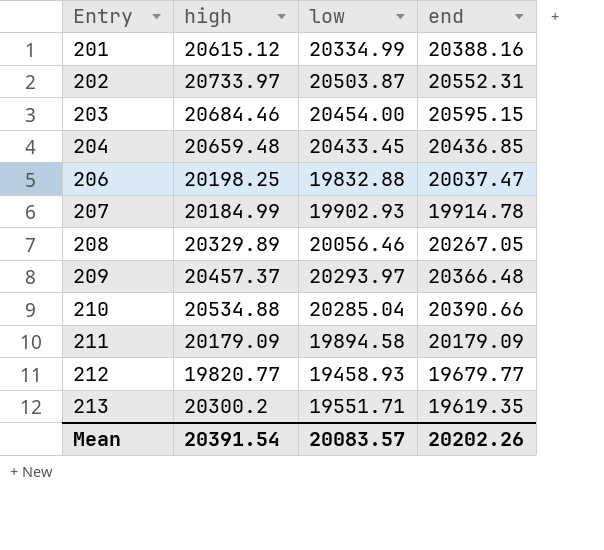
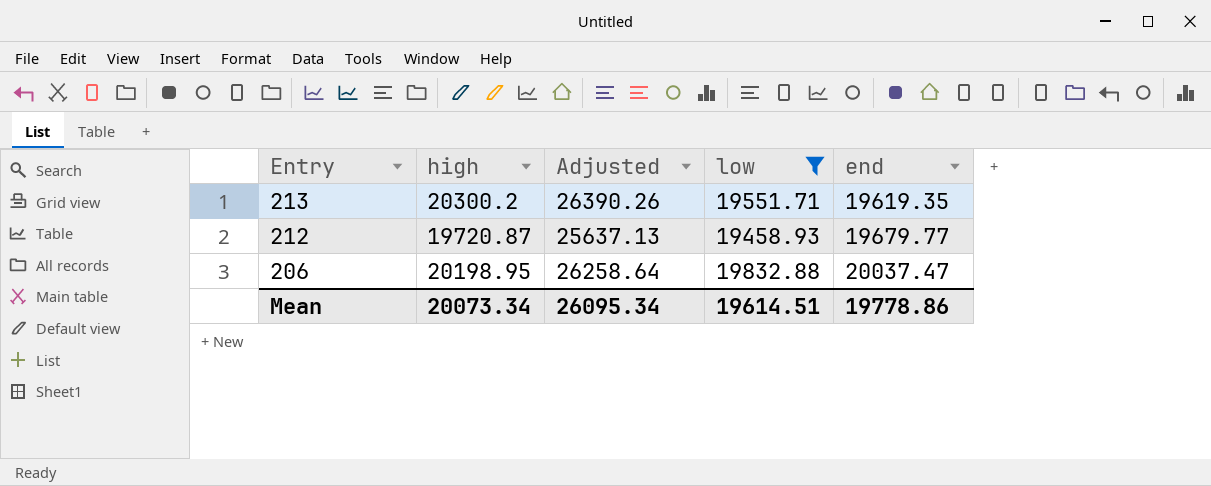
filter: none -> low <= 19832.88
row order: Entry ascending -> Entry descending
column Adjusted | formula: none -> [high] * 1.3
212 | high: 19820.77 -> 19720.87
206 | high: 20198.25 -> 20198.95
Mean | high: 20391.54 -> 20073.34
Mean | low: 20083.57 -> 19614.51
Mean | end: 20202.26 -> 19778.86

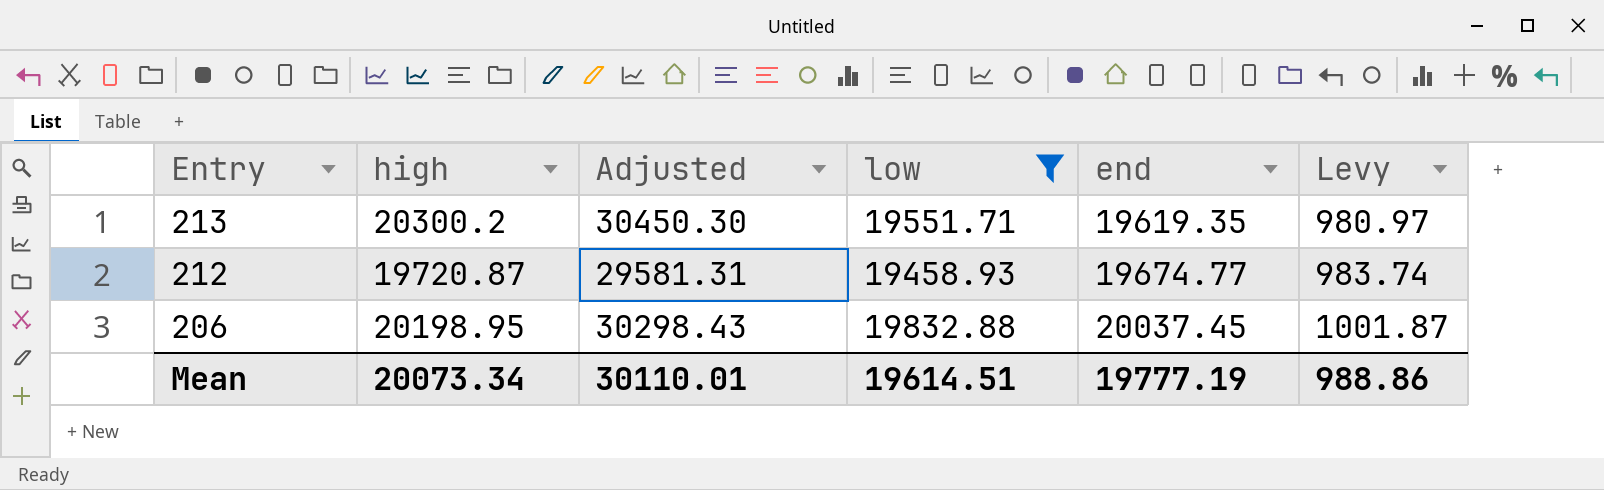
column Adjusted | formula: [high] * 1.3 -> [high] * 1.5
column Levy | formula: none -> [end] * 0.05
212 | end: 19679.77 -> 19674.77
206 | end: 20037.47 -> 20037.45
Mean | Adjusted: 26095.34 -> 30110.01
Mean | end: 19778.86 -> 19777.19

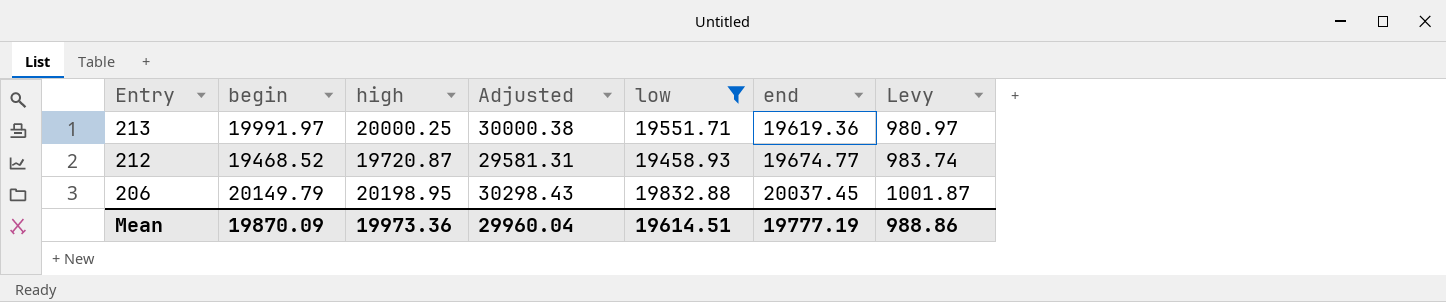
column begin | position: none -> 2
213 | high: 20300.2 -> 20000.25
213 | Adjusted: 30450.30 -> 30000.38
213 | end: 19619.35 -> 19619.36
Mean | high: 20073.34 -> 19973.36
Mean | Adjusted: 30110.01 -> 29960.04

